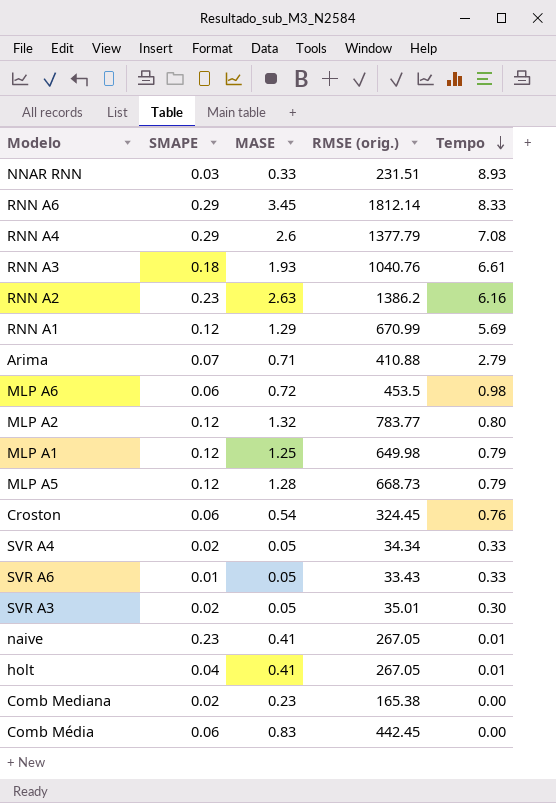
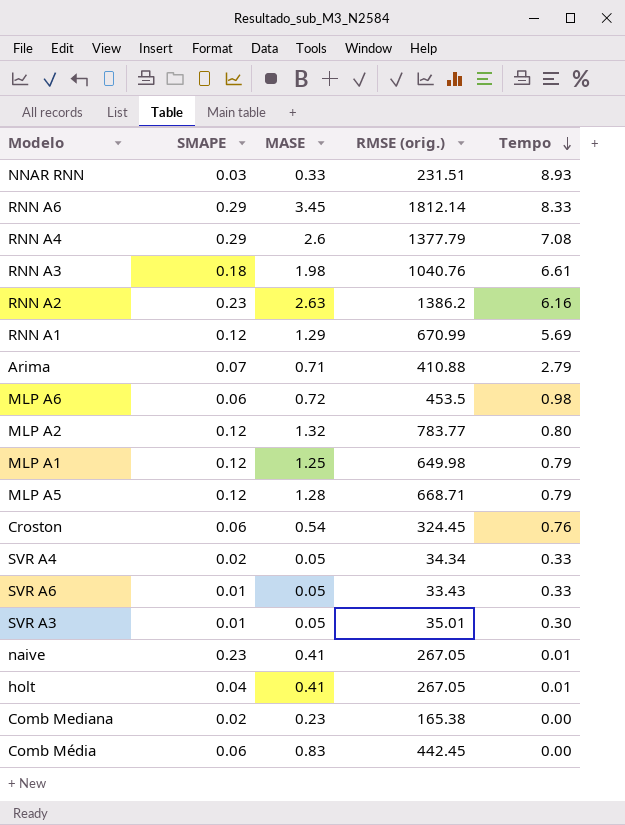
RNN A3 | MASE: 1.93 -> 1.98
MLP A5 | RMSE (orig.): 668.73 -> 668.71
SVR A3 | SMAPE: 0.02 -> 0.01

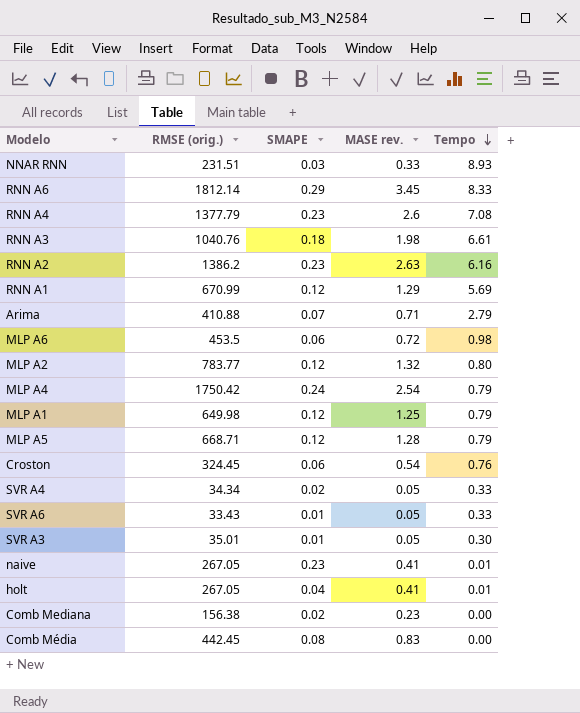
column RMSE (orig.) | position: 4 -> 2
column name: MASE -> MASE rev.
RNN A4 | SMAPE: 0.29 -> 0.23
row MLP A4: none -> 1750.42 | 0.24 | 2.54 | 0.79
Comb Mediana | RMSE (orig.): 165.38 -> 156.38
Comb Média | SMAPE: 0.06 -> 0.08

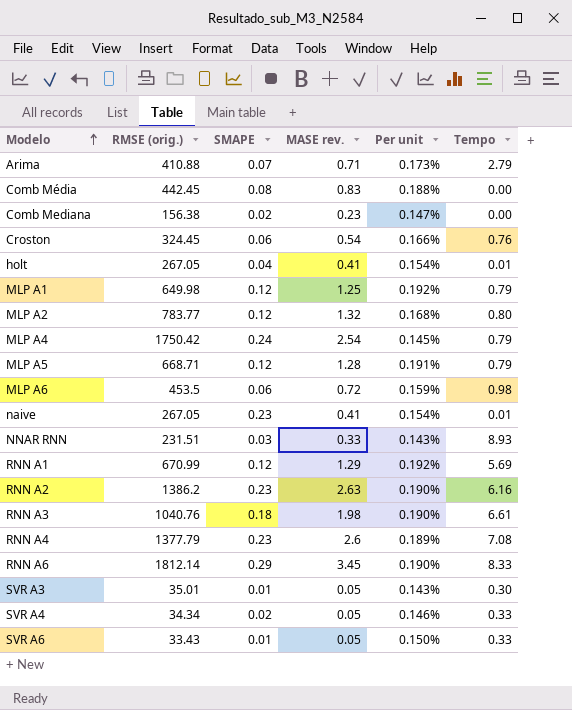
row order: Tempo descending -> Modelo ascending
column Per unit | formula: none -> [MASE rev.] / [RMSE (orig.)]

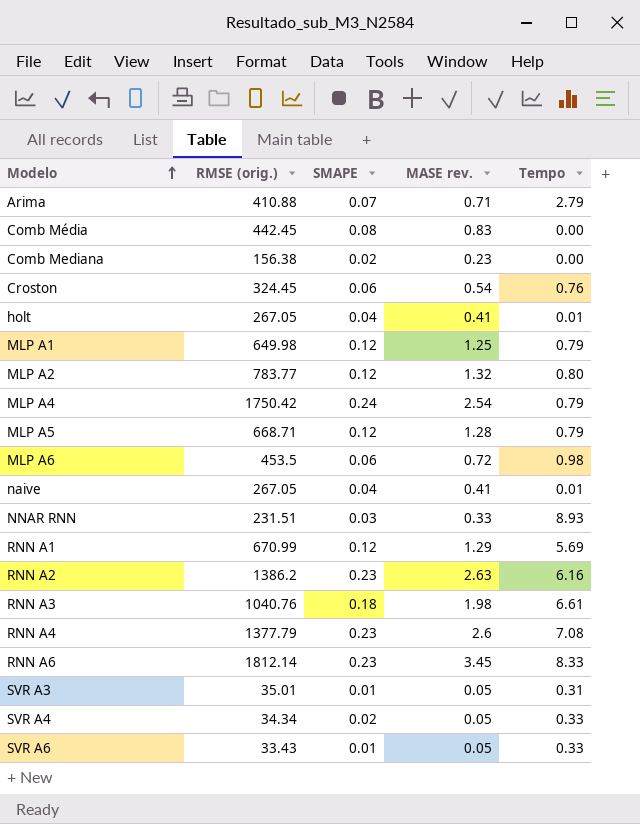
column Per unit | formula: [MASE rev.] / [RMSE (orig.)] -> none
naive | SMAPE: 0.23 -> 0.04
RNN A6 | SMAPE: 0.29 -> 0.23
SVR A3 | Tempo: 0.30 -> 0.31

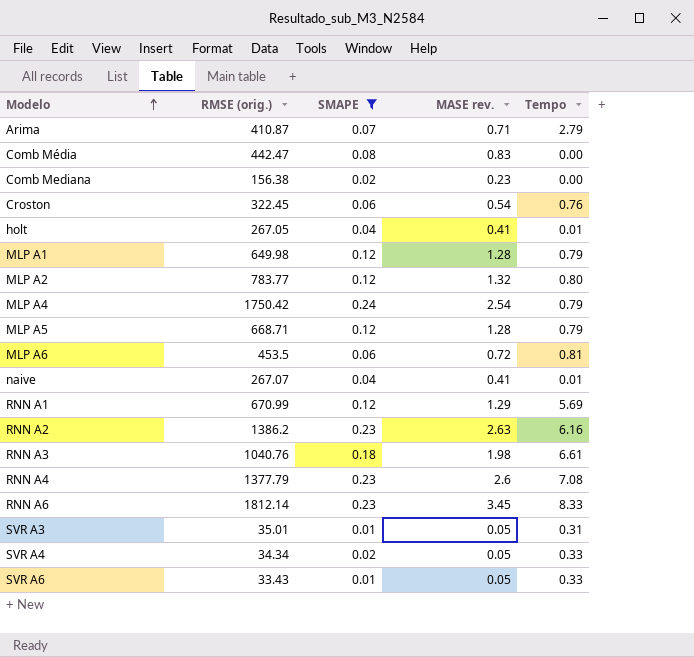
filter: none -> SMAPE != 0.03
Arima | RMSE (orig.): 410.88 -> 410.87
Comb Média | RMSE (orig.): 442.45 -> 442.47
Croston | RMSE (orig.): 324.45 -> 322.45
MLP A1 | MASE rev.: 1.25 -> 1.28
MLP A6 | Tempo: 0.98 -> 0.81
naive | RMSE (orig.): 267.05 -> 267.07

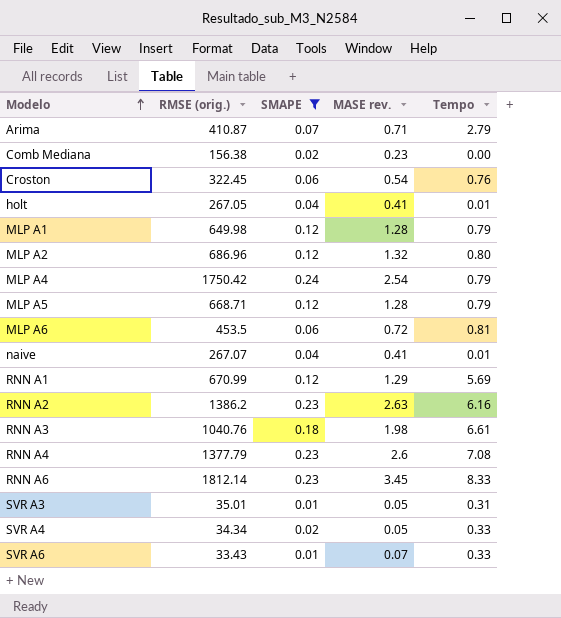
row Comb Média: 442.47 | 0.08 | 0.83 | 0.00 -> none
MLP A2 | RMSE (orig.): 783.77 -> 686.96
SVR A6 | MASE rev.: 0.05 -> 0.07

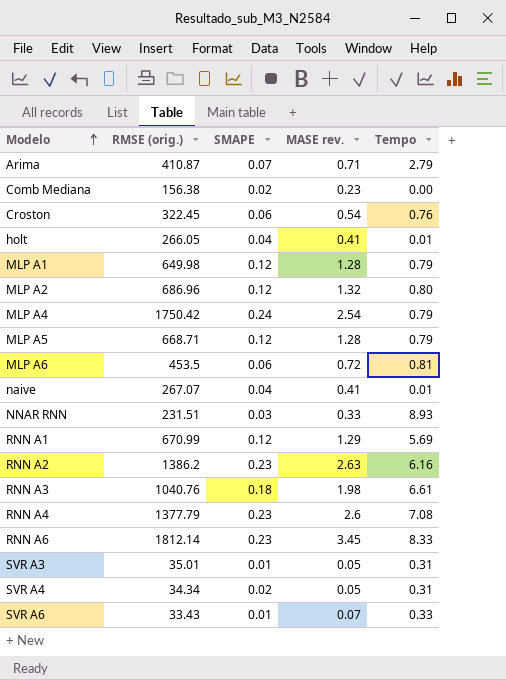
filter: SMAPE != 0.03 -> none
holt | RMSE (orig.): 267.05 -> 266.05
SVR A4 | Tempo: 0.33 -> 0.31

